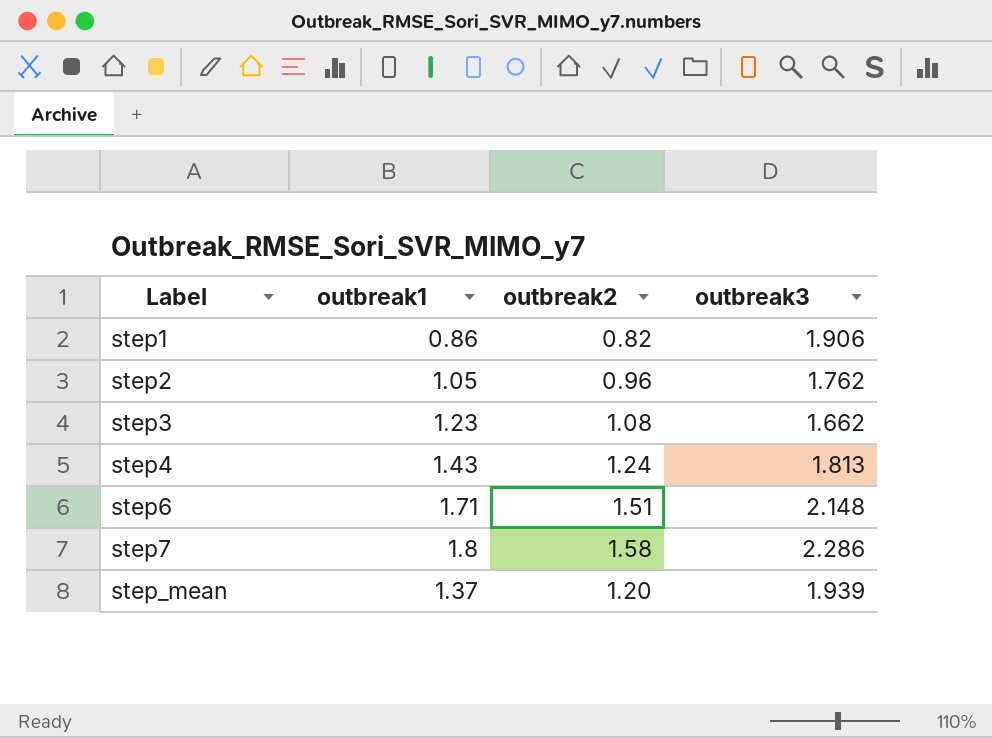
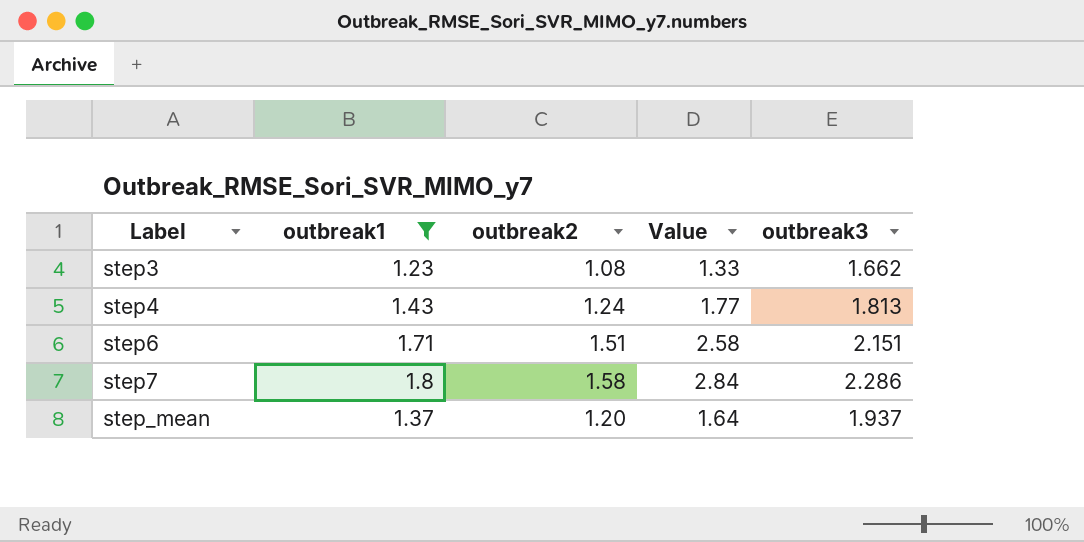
filter: none -> outbreak1 >= 1.23
column Value | formula: none -> [outbreak1] * [outbreak2]
step6 | outbreak3: 2.148 -> 2.151
step_mean | outbreak3: 1.939 -> 1.937

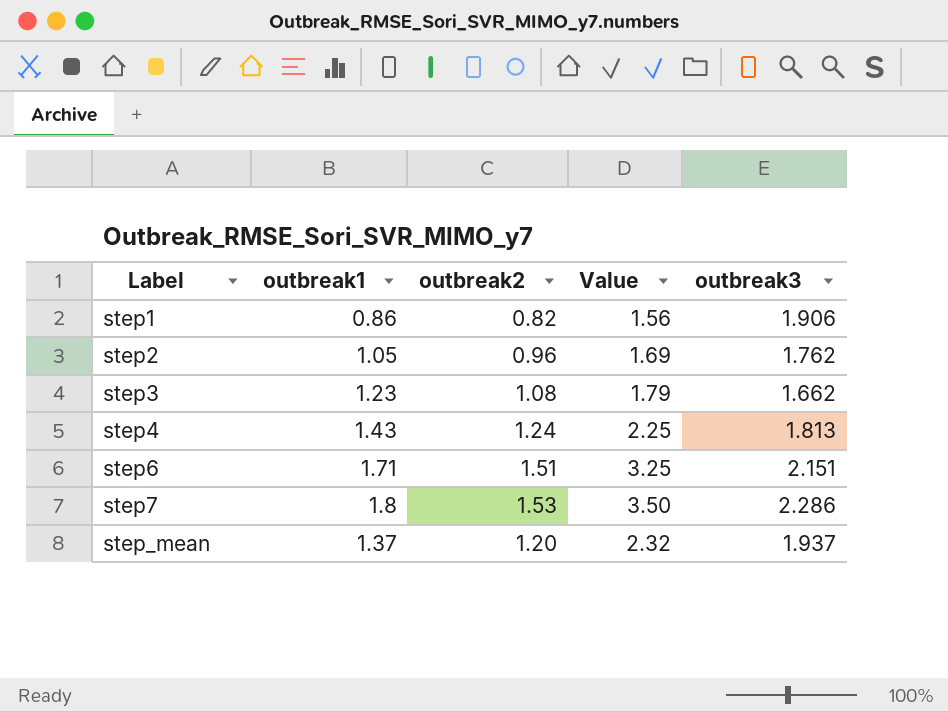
filter: outbreak1 >= 1.23 -> none
column Value | formula: [outbreak1] * [outbreak2] -> [outbreak2] * [outbreak3]
step7 | outbreak2: 1.58 -> 1.53

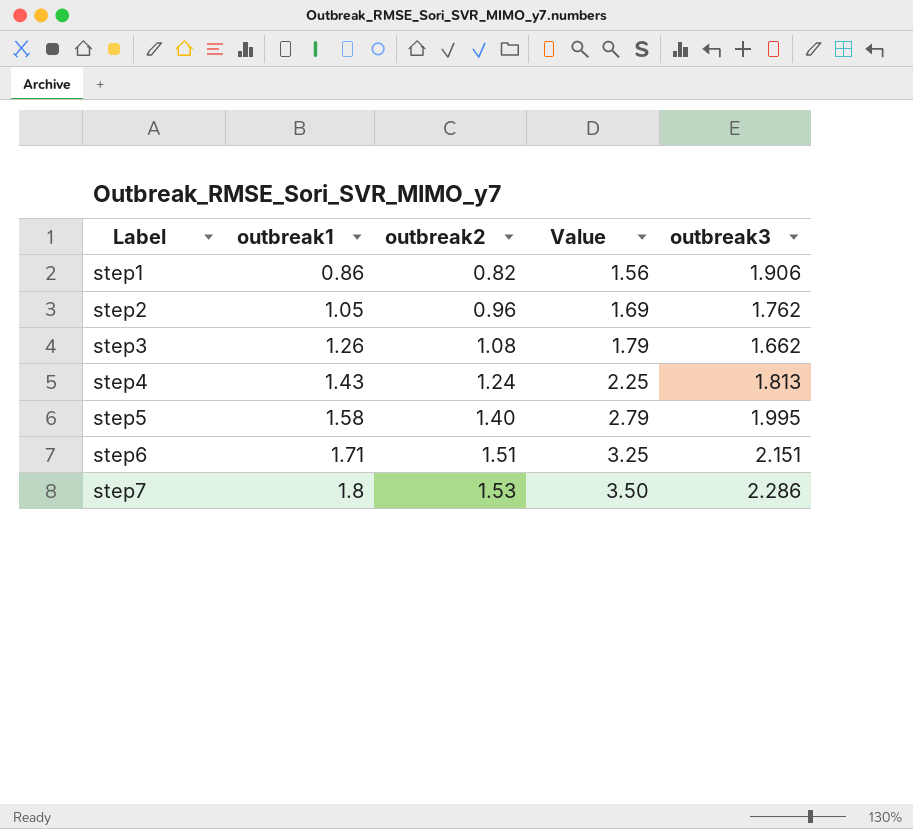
row step_mean: 1.37 | 1.20 | 2.32 | 1.937 -> none
step3 | outbreak1: 1.23 -> 1.26
row step5: none -> 1.58 | 1.40 | 2.79 | 1.995

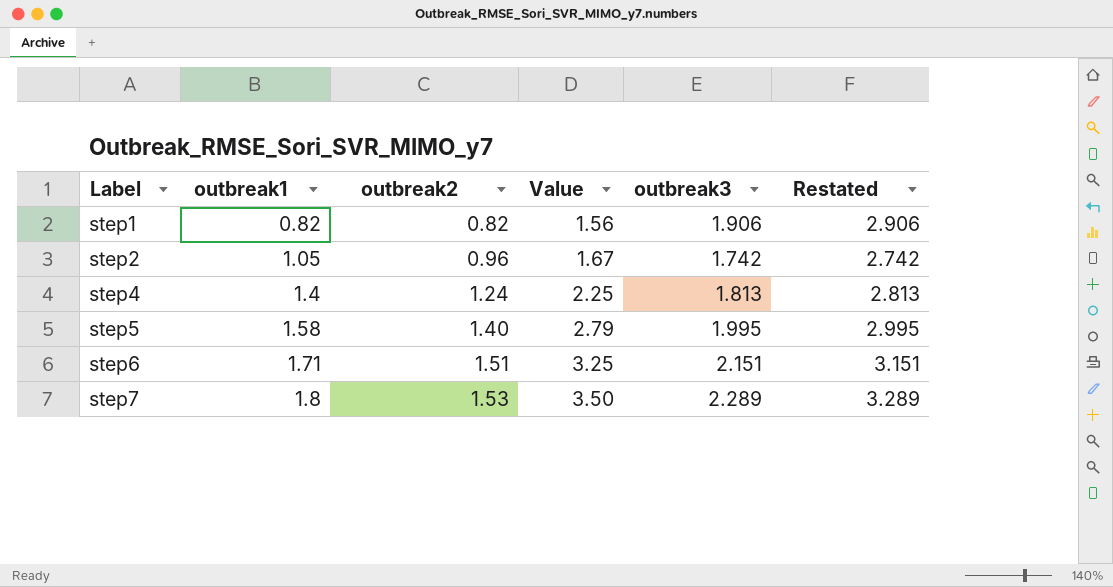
column Restated | formula: none -> [outbreak3] + 1
row step3: 1.26 | 1.08 | 1.79 | 1.662 -> none
step1 | outbreak1: 0.86 -> 0.82
step2 | Value: 1.69 -> 1.67
step2 | outbreak3: 1.762 -> 1.742
step4 | outbreak1: 1.43 -> 1.4
step7 | outbreak3: 2.286 -> 2.289

